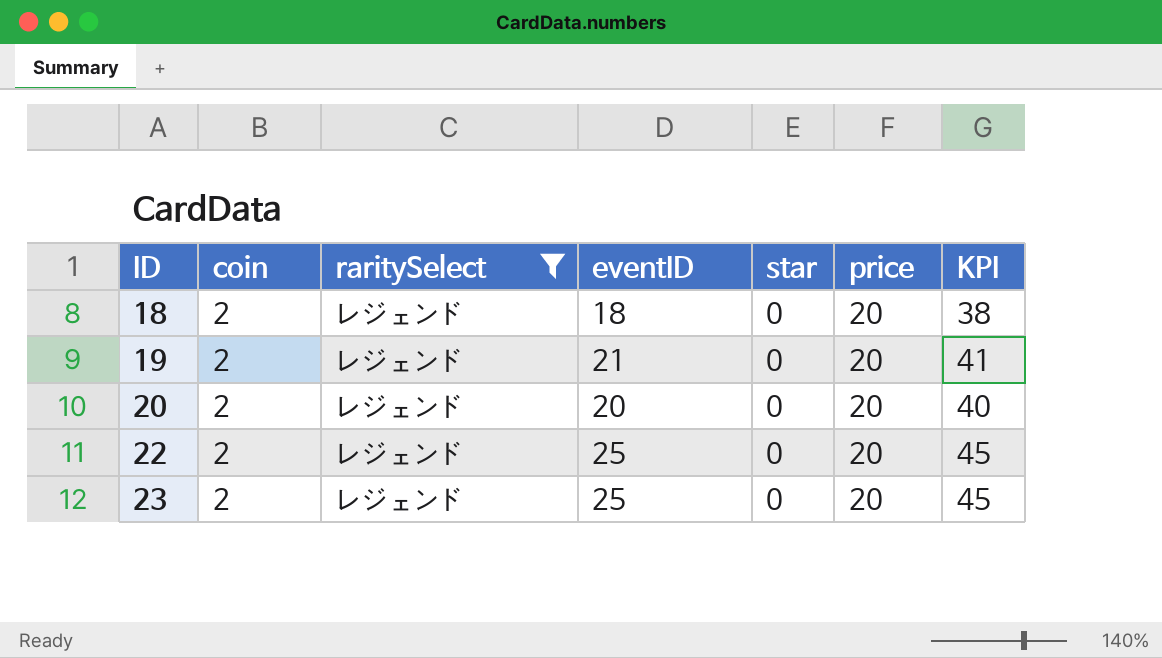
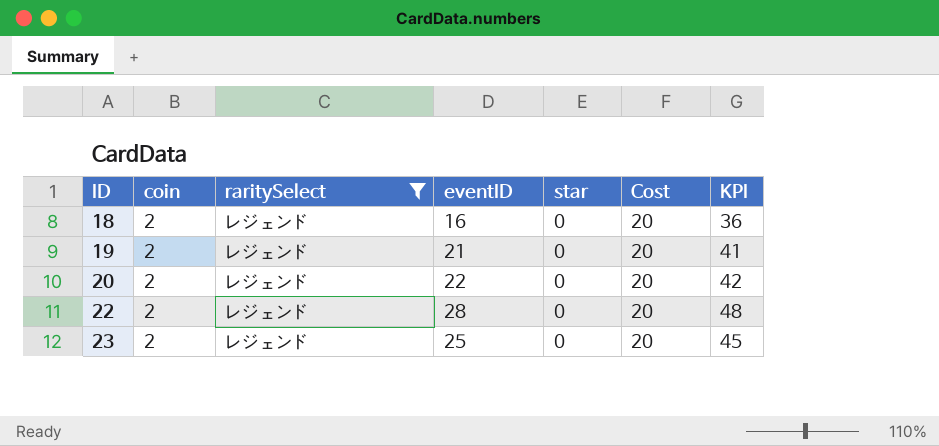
column name: price -> Cost
18 | eventID: 18 -> 16
18 | KPI: 38 -> 36
20 | eventID: 20 -> 22
20 | KPI: 40 -> 42
22 | eventID: 25 -> 28
22 | KPI: 45 -> 48

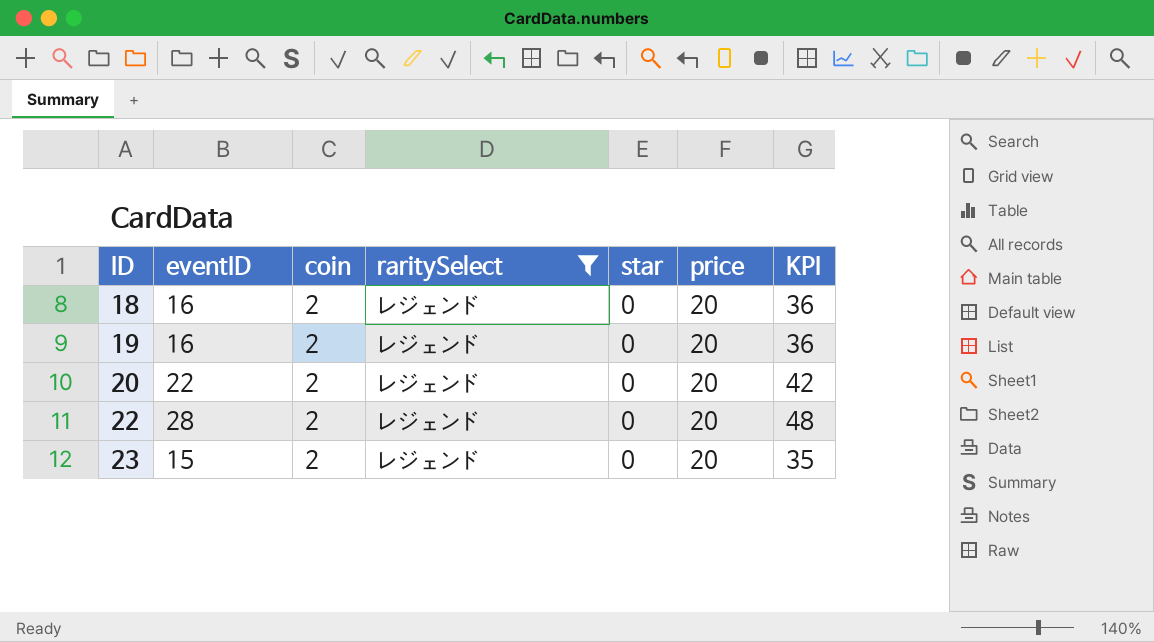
column eventID | position: 4 -> 2
column name: Cost -> price
19 | eventID: 21 -> 16
19 | KPI: 41 -> 36
23 | eventID: 25 -> 15
23 | KPI: 45 -> 35

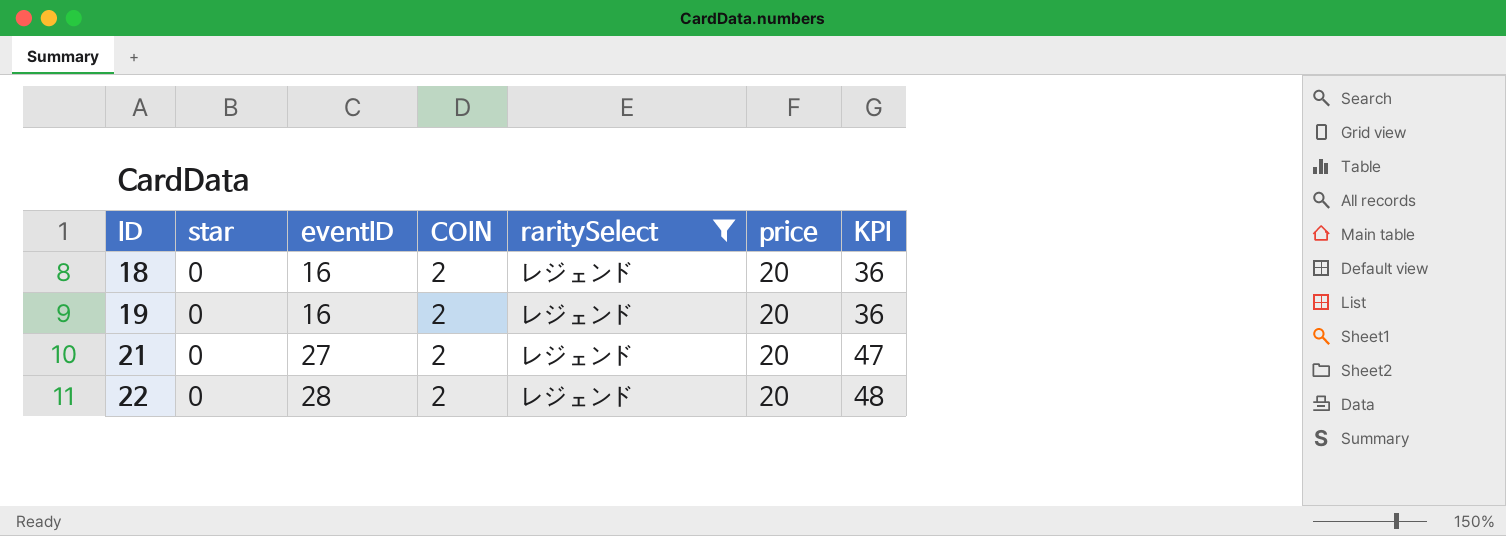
column star | position: 5 -> 2
column name: coin -> COIN
row 20: 22 | 2 | レジェンド | 0 | 20 | 42 -> none
row 23: 15 | 2 | レジェンド | 0 | 20 | 35 -> none
row 21: none -> 0 | 27 | 2 | レジェンド | 20 | 47

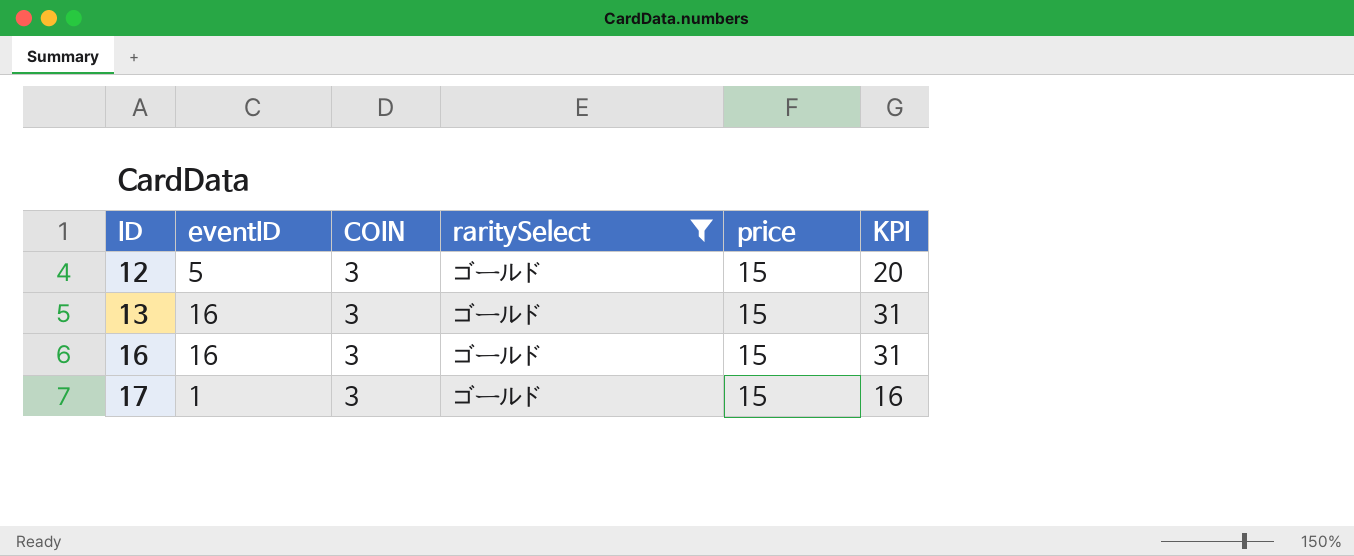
filter: raritySelect = レジェンド -> raritySelect = ゴールド
column star | position: 2 -> none

